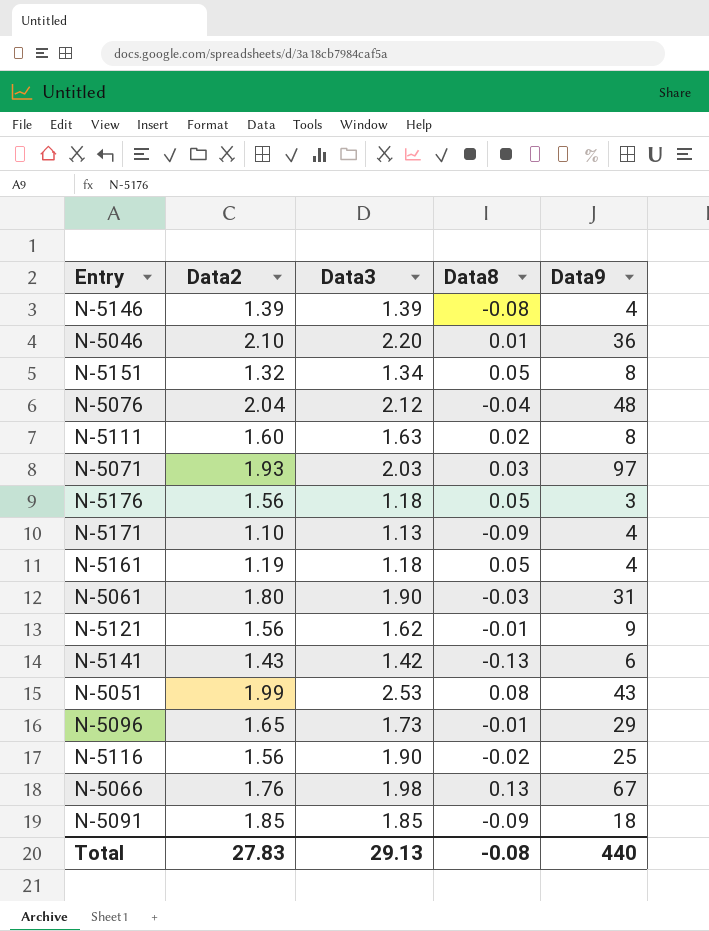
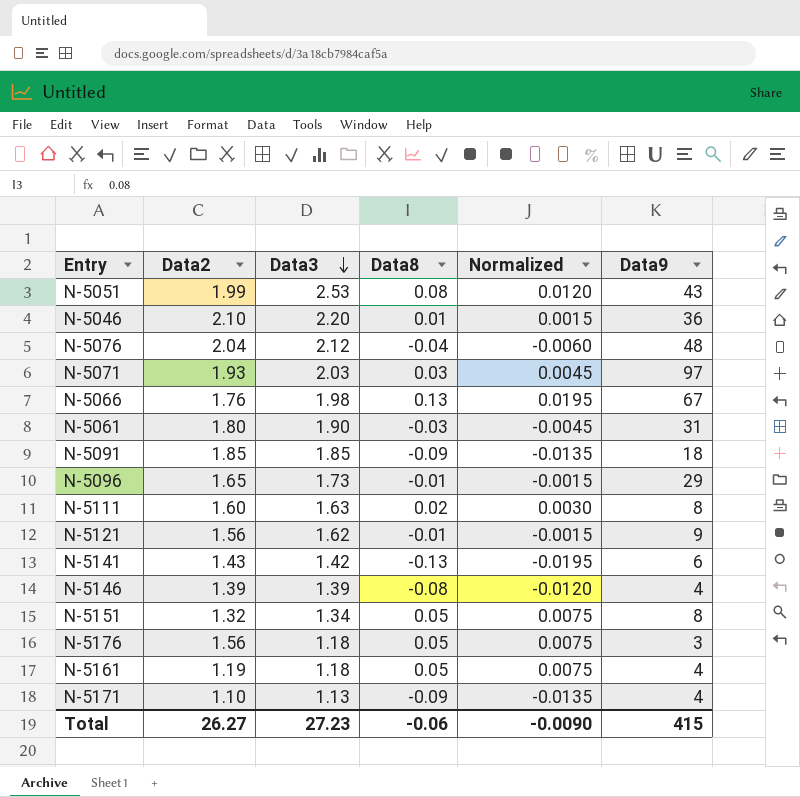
row order: none -> Data3 descending
column Normalized | formula: none -> [Data8] * 0.15
row N-5116: 1.56 | 1.90 | -0.02 | 25 -> none
Total | Data2: 27.83 -> 26.27
Total | Data3: 29.13 -> 27.23
Total | Data8: -0.08 -> -0.06
Total | Data9: 440 -> 415

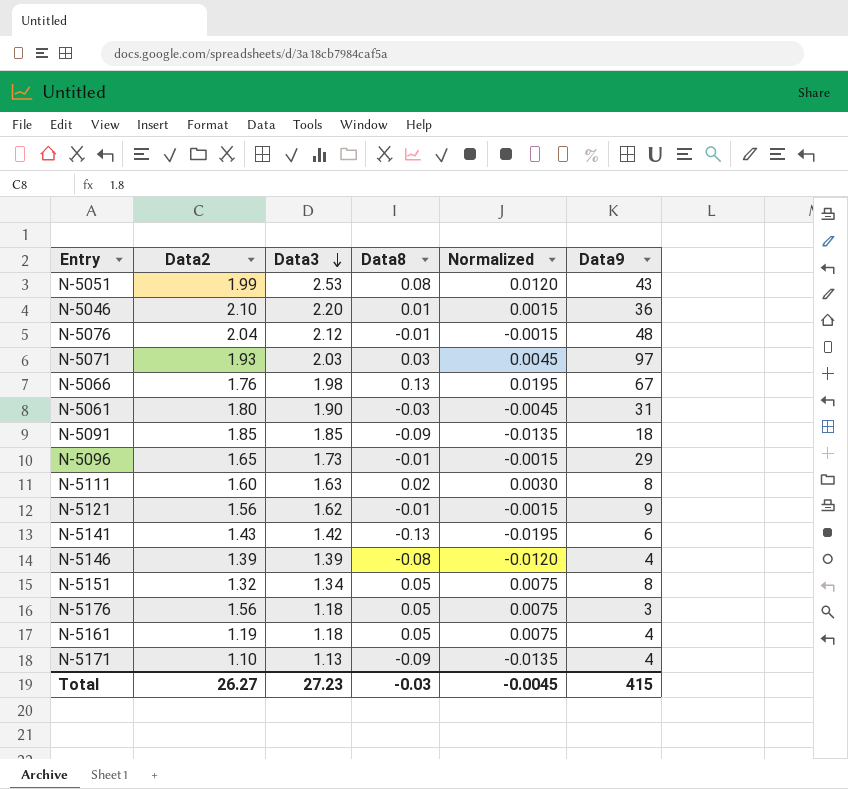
N-5076 | Data8: -0.04 -> -0.01
N-5076 | Normalized: -0.0060 -> -0.0015
Total | Data8: -0.06 -> -0.03
Total | Normalized: -0.0090 -> -0.0045

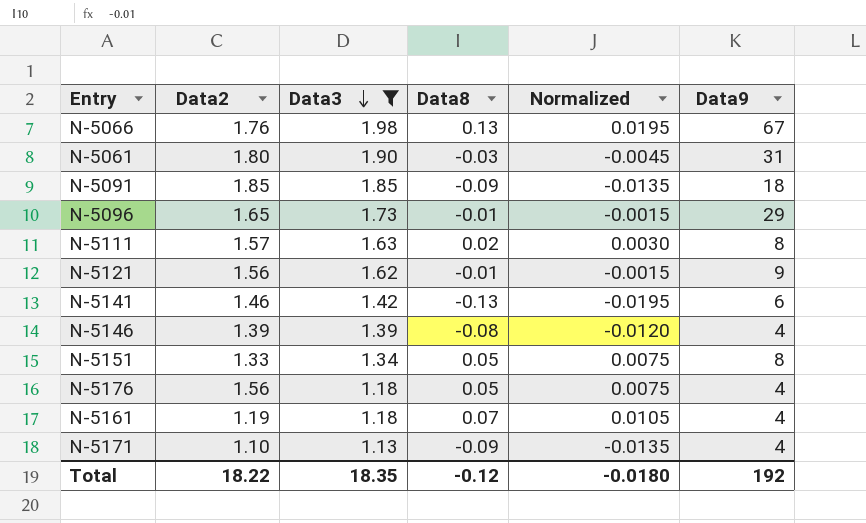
filter: none -> Data3 <= 1.98
N-5111 | Data2: 1.60 -> 1.57
N-5141 | Data2: 1.43 -> 1.46
N-5151 | Data2: 1.32 -> 1.33
N-5176 | Data9: 3 -> 4
N-5161 | Data8: 0.05 -> 0.07
N-5161 | Normalized: 0.0075 -> 0.0105
Total | Data2: 26.27 -> 18.22
Total | Data3: 27.23 -> 18.35
Total | Data8: -0.03 -> -0.12
Total | Normalized: -0.0045 -> -0.0180
Total | Data9: 415 -> 192

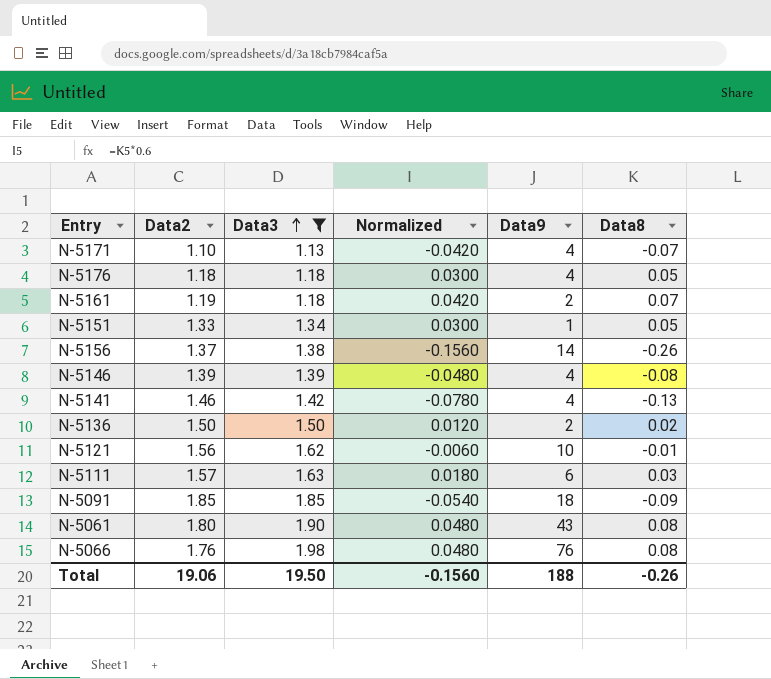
row order: Data3 descending -> Data3 ascending
column Normalized | formula: [Data8] * 0.15 -> [Data8] * 0.6
column Data8 | position: 4 -> 6
row N-5096: 1.65 | 1.73 | -0.01 | -0.0015 | 29 -> none
N-5171 | Data8: -0.09 -> -0.07
N-5176 | Data2: 1.56 -> 1.18
N-5161 | Data9: 4 -> 2
N-5151 | Data9: 8 -> 1
row N-5156: none -> 1.37 | 1.38 | -0.1560 | 14 | -0.26
N-5141 | Data9: 6 -> 4
row N-5136: none -> 1.50 | 1.50 | 0.0120 | 2 | 0.02
N-5121 | Data9: 9 -> 10
N-5111 | Data9: 8 -> 6
N-5111 | Data8: 0.02 -> 0.03
N-5061 | Data9: 31 -> 43
N-5061 | Data8: -0.03 -> 0.08
N-5066 | Data9: 67 -> 76
N-5066 | Data8: 0.13 -> 0.08
Total | Data2: 18.22 -> 19.06
Total | Data3: 18.35 -> 19.50
Total | Normalized: -0.0180 -> -0.1560
Total | Data9: 192 -> 188
Total | Data8: -0.12 -> -0.26

